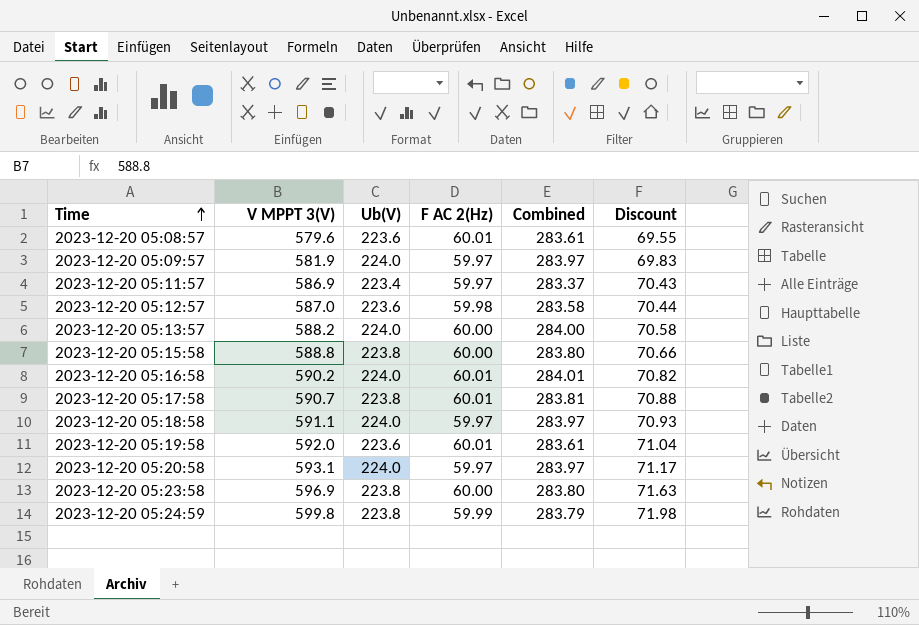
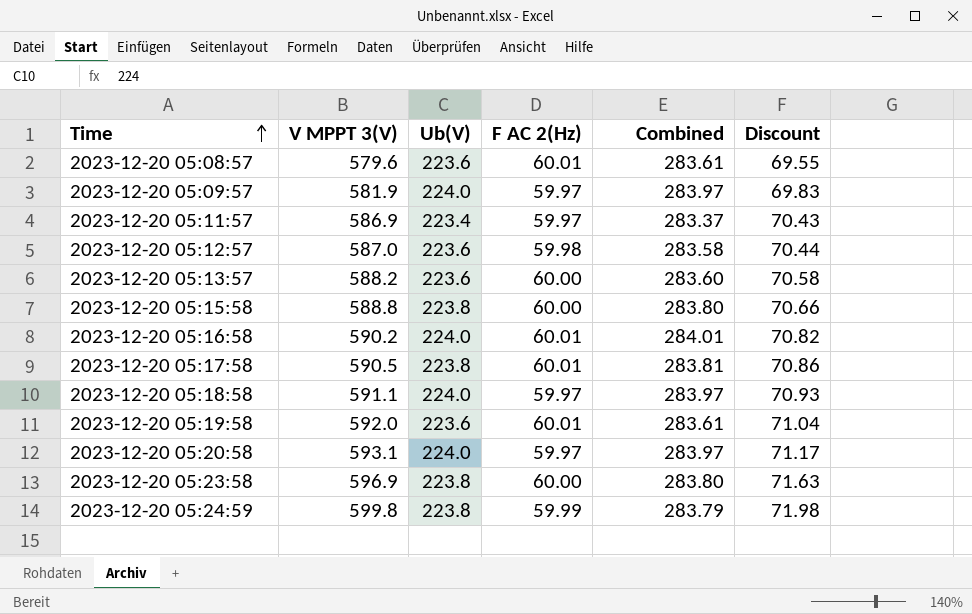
2023-12-20 05:13:57 | Ub(V): 224.0 -> 223.6
2023-12-20 05:13:57 | Combined: 284.00 -> 283.60
2023-12-20 05:17:58 | V MPPT 3(V): 590.7 -> 590.5
2023-12-20 05:17:58 | Discount: 70.88 -> 70.86

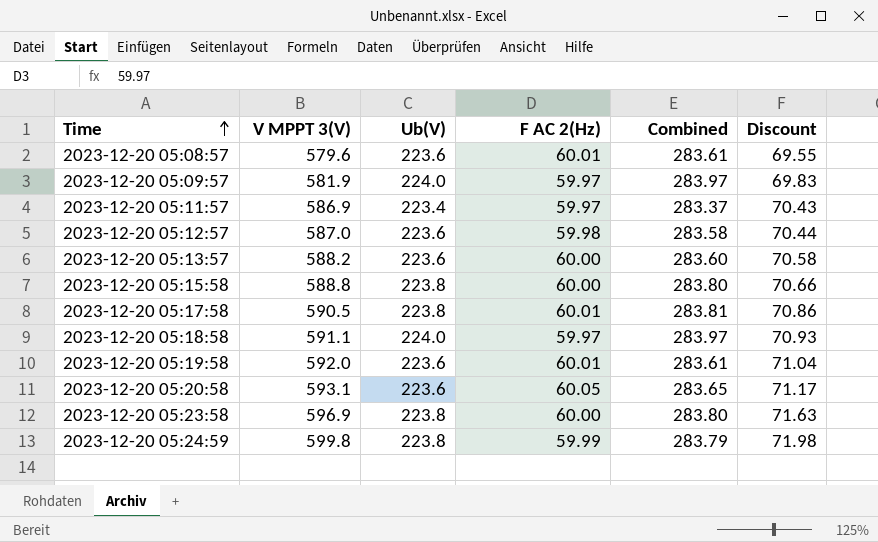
row 2023-12-20 05:16:58: 590.2 | 224.0 | 60.01 | 284.01 | 70.82 -> none
2023-12-20 05:20:58 | Ub(V): 224.0 -> 223.6
2023-12-20 05:20:58 | F AC 2(Hz): 59.97 -> 60.05
2023-12-20 05:20:58 | Combined: 283.97 -> 283.65

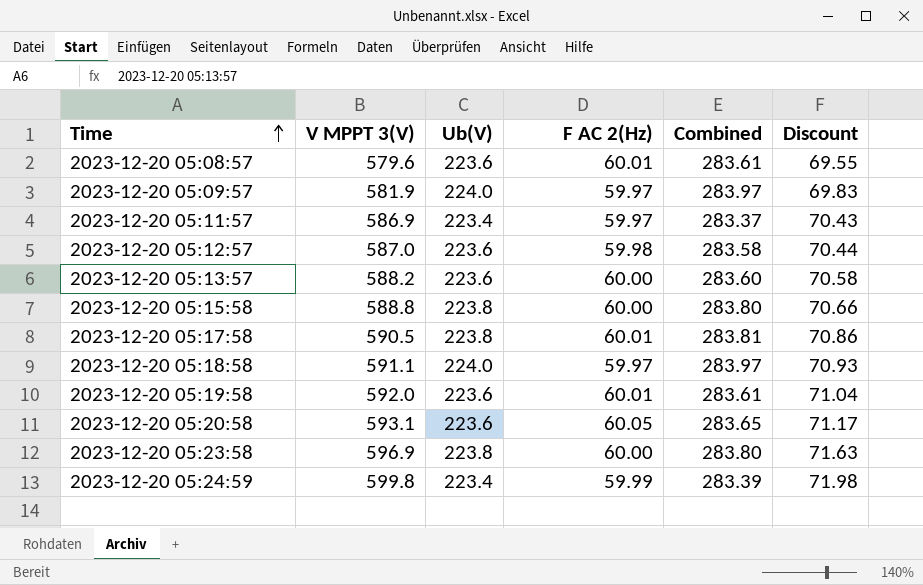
2023-12-20 05:24:59 | Ub(V): 223.8 -> 223.4
2023-12-20 05:24:59 | Combined: 283.79 -> 283.39

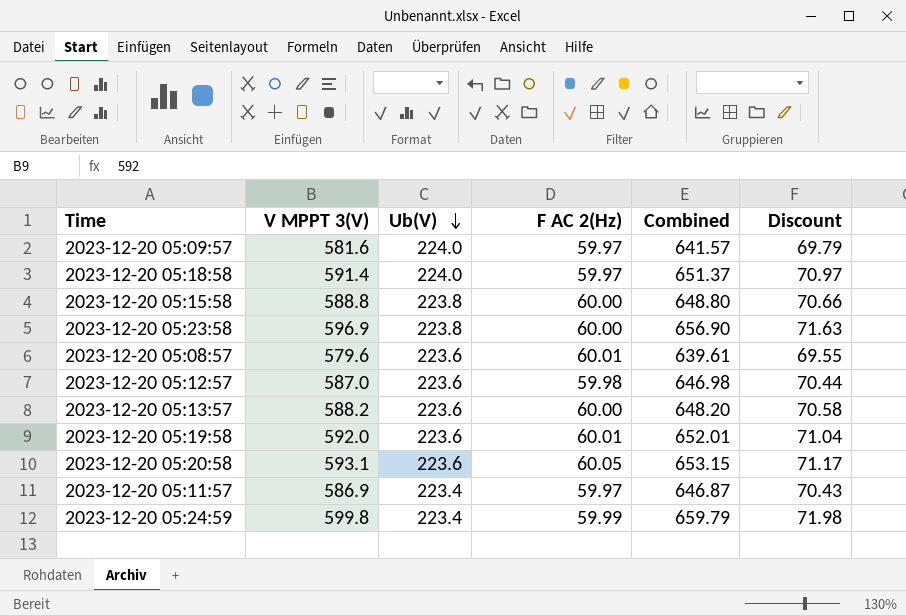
row order: Time ascending -> Ub(V) descending
column Combined | formula: [Ub(V)] + [F AC 2(Hz)] -> [V MPPT 3(V)] + [F AC 2(Hz)]
row 2023-12-20 05:17:58: 590.5 | 223.8 | 60.01 | 283.81 | 70.86 -> none
2023-12-20 05:09:57 | V MPPT 3(V): 581.9 -> 581.6
2023-12-20 05:09:57 | Discount: 69.83 -> 69.79
2023-12-20 05:18:58 | V MPPT 3(V): 591.1 -> 591.4
2023-12-20 05:18:58 | Discount: 70.93 -> 70.97

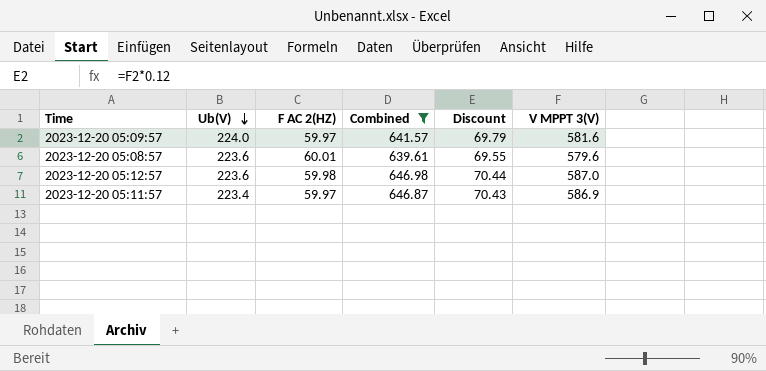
filter: none -> Combined <= 646.98
column name: F AC 2(Hz) -> F AC 2(HZ)
column V MPPT 3(V) | position: 2 -> 6

